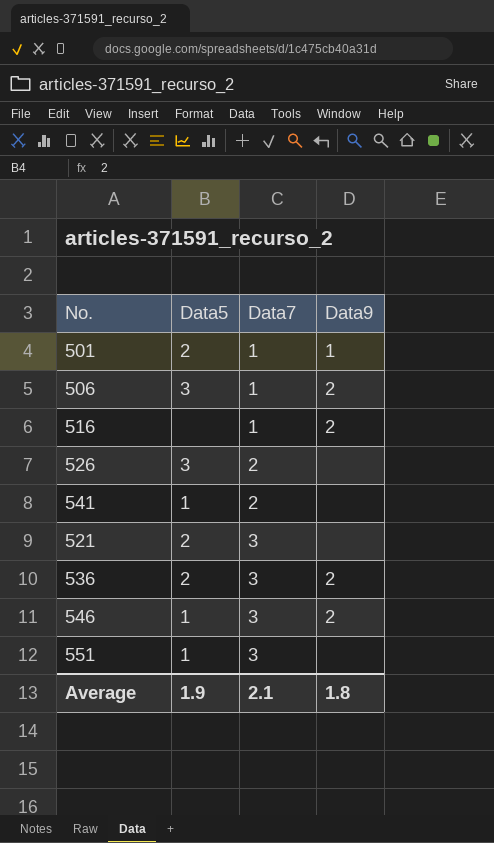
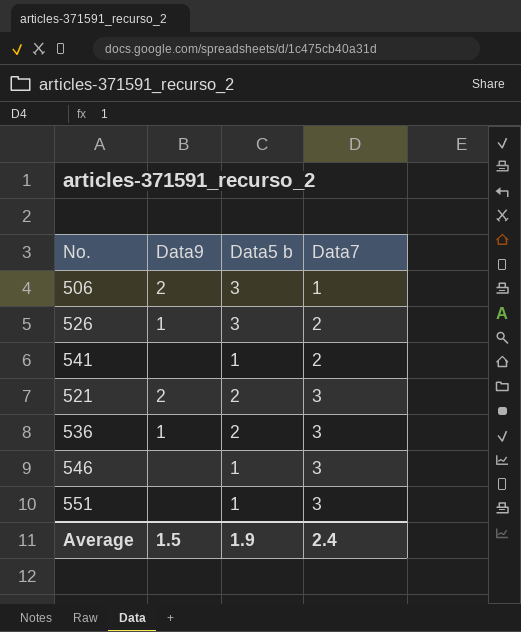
column Data9 | position: 4 -> 2
column name: Data5 -> Data5 b
row 501: 2 | 1 | 1 -> none
row 516: none | 1 | 2 -> none
526 | Data9: none -> 1
521 | Data9: none -> 2
536 | Data9: 2 -> 1
546 | Data9: 2 -> none
Average | Data9: 1.8 -> 1.5
Average | Data7: 2.1 -> 2.4

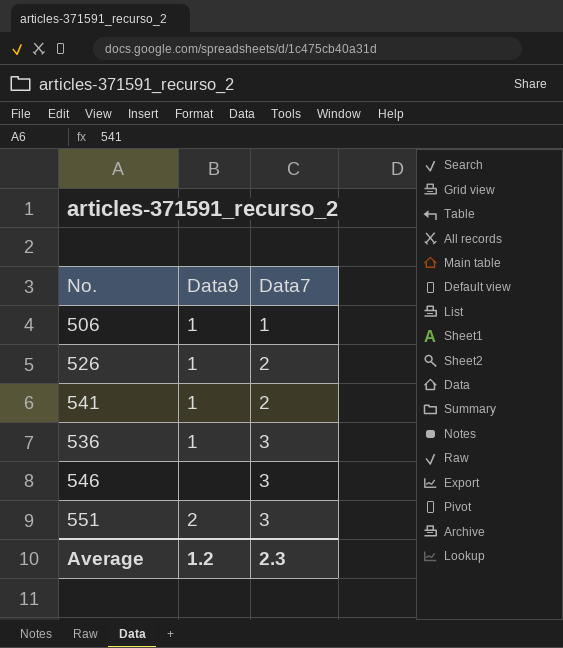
column Data5 b | position: 3 -> none
row 521: 2 | 2 | 3 -> none
506 | Data9: 2 -> 1
541 | Data9: none -> 1
551 | Data9: none -> 2
Average | Data9: 1.5 -> 1.2
Average | Data7: 2.4 -> 2.3

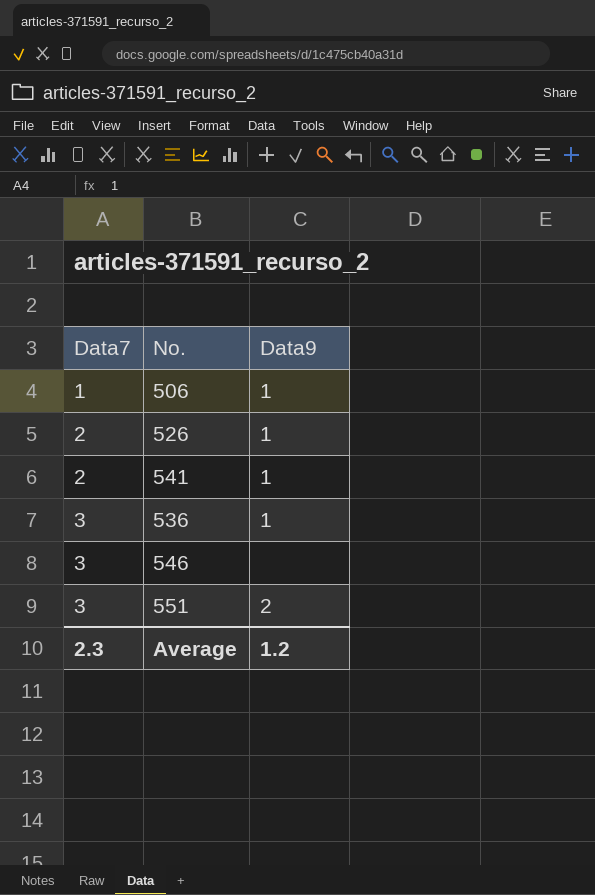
column Data7 | position: 3 -> 1

